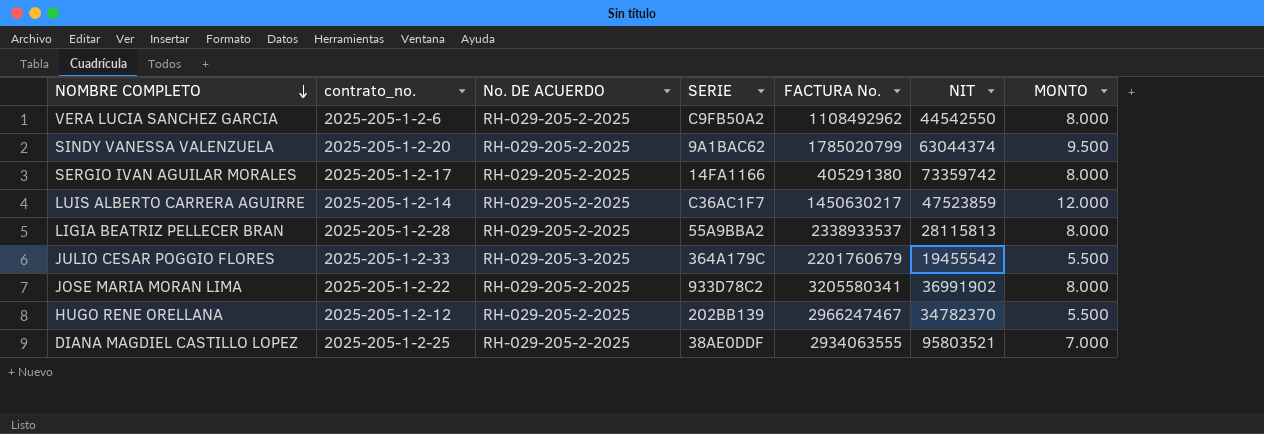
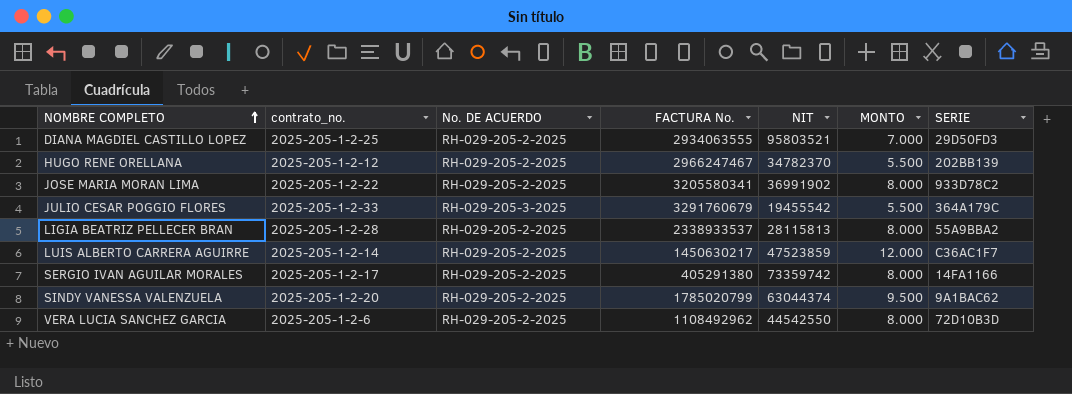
row order: NOMBRE COMPLETO descending -> NOMBRE COMPLETO ascending
column SERIE | position: 4 -> 7
DIANA MAGDIEL CASTILLO LOPEZ | SERIE: 38AE0DDF -> 29D50FD3
JULIO CESAR POGGIO FLORES | FACTURA No.: 2201760679 -> 3291760679
VERA LUCIA SANCHEZ GARCIA | SERIE: C9FB50A2 -> 72D10B3D

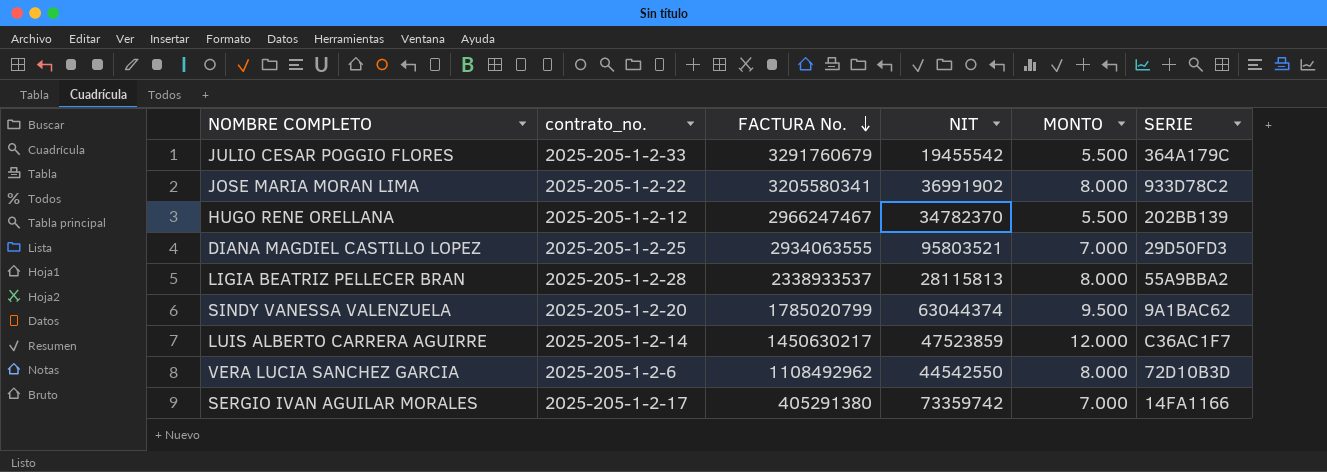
row order: NOMBRE COMPLETO ascending -> FACTURA No. descending
column No. DE ACUERDO | position: 3 -> none
SERGIO IVAN AGUILAR MORALES | MONTO: 8.000 -> 7.000

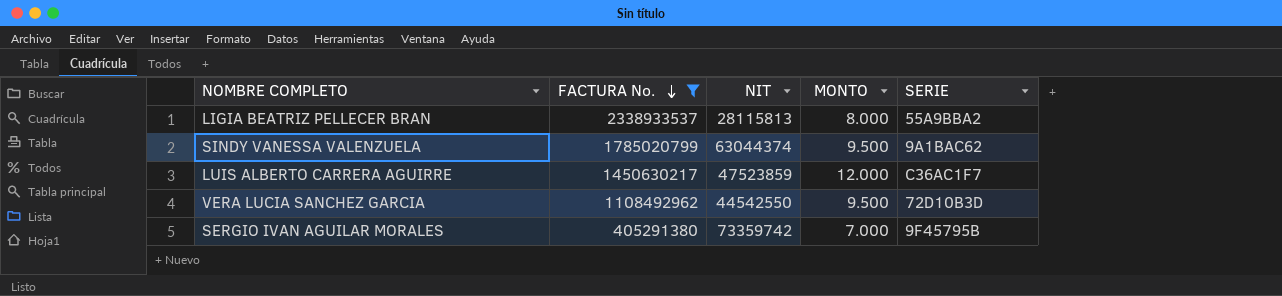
filter: none -> FACTURA No. <= 2338933537
column contrato_no. | position: 2 -> none
VERA LUCIA SANCHEZ GARCIA | MONTO: 8.000 -> 9.500
SERGIO IVAN AGUILAR MORALES | SERIE: 14FA1166 -> 9F45795B

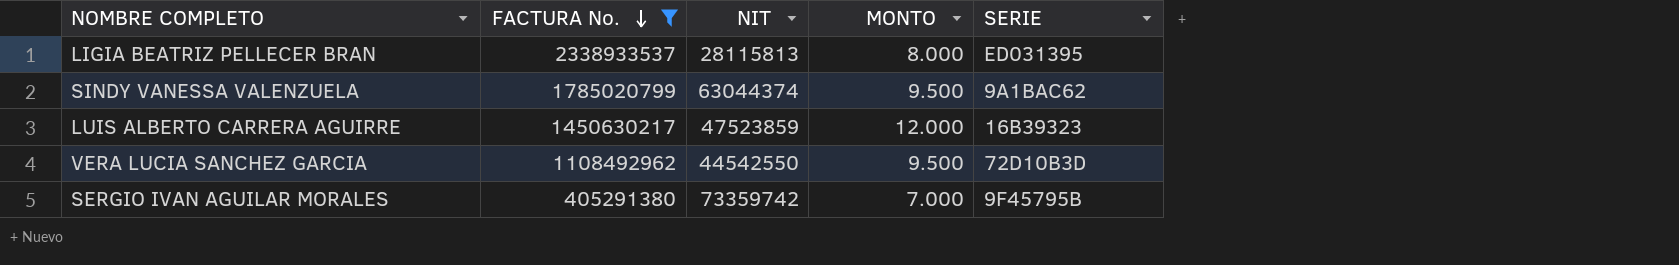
LIGIA BEATRIZ PELLECER BRAN | SERIE: 55A9BBA2 -> ED031395
LUIS ALBERTO CARRERA AGUIRRE | SERIE: C36AC1F7 -> 16B39323

